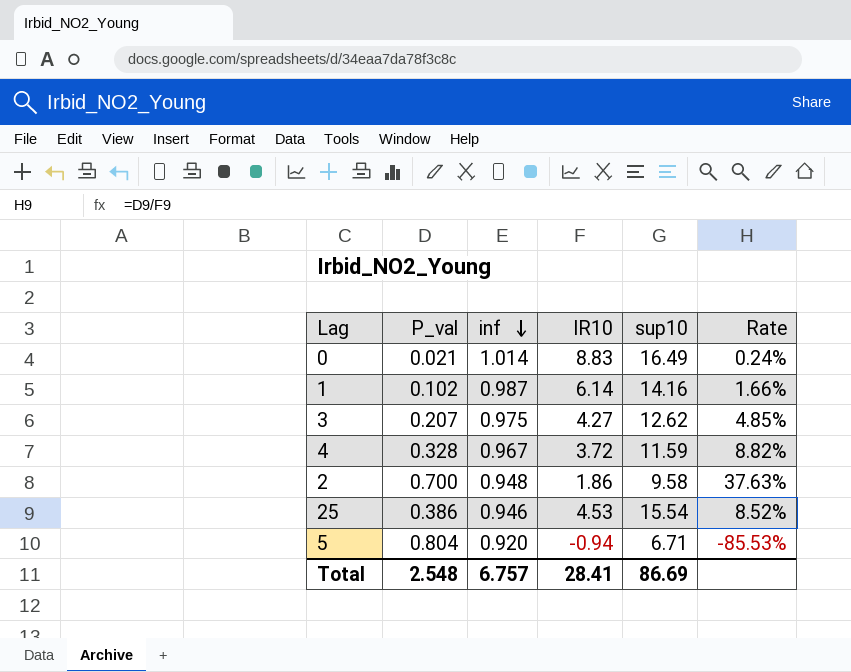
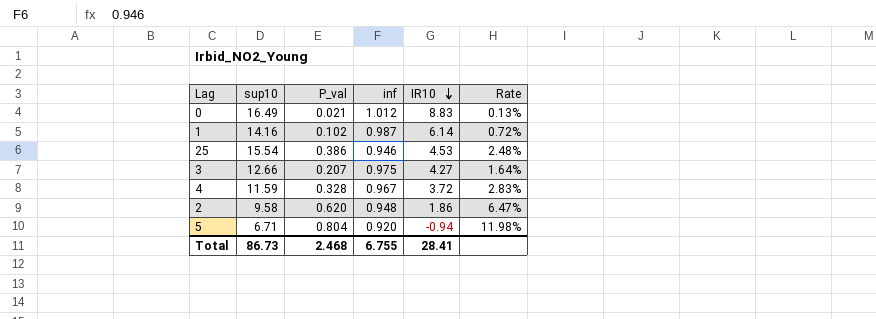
row order: inf descending -> IR10 descending
column sup10 | position: 5 -> 2
column Rate | formula: [P_val] / [IR10] -> [P_val] / [sup10]
0 | inf: 1.014 -> 1.012
3 | sup10: 12.62 -> 12.66
2 | P_val: 0.700 -> 0.620
Total | sup10: 86.69 -> 86.73
Total | P_val: 2.548 -> 2.468
Total | inf: 6.757 -> 6.755

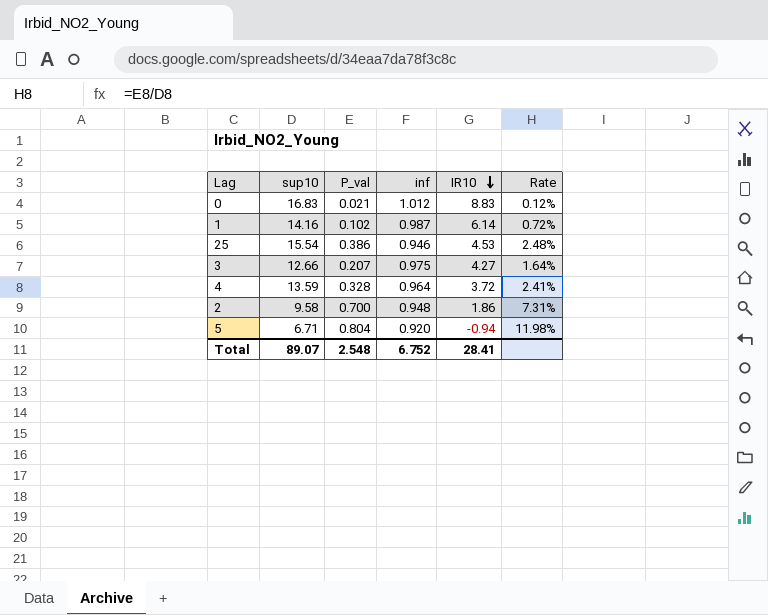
0 | sup10: 16.49 -> 16.83
0 | Rate: 0.13% -> 0.12%
4 | sup10: 11.59 -> 13.59
4 | inf: 0.967 -> 0.964
4 | Rate: 2.83% -> 2.41%
2 | P_val: 0.620 -> 0.700
2 | Rate: 6.47% -> 7.31%
Total | sup10: 86.73 -> 89.07
Total | P_val: 2.468 -> 2.548
Total | inf: 6.755 -> 6.752

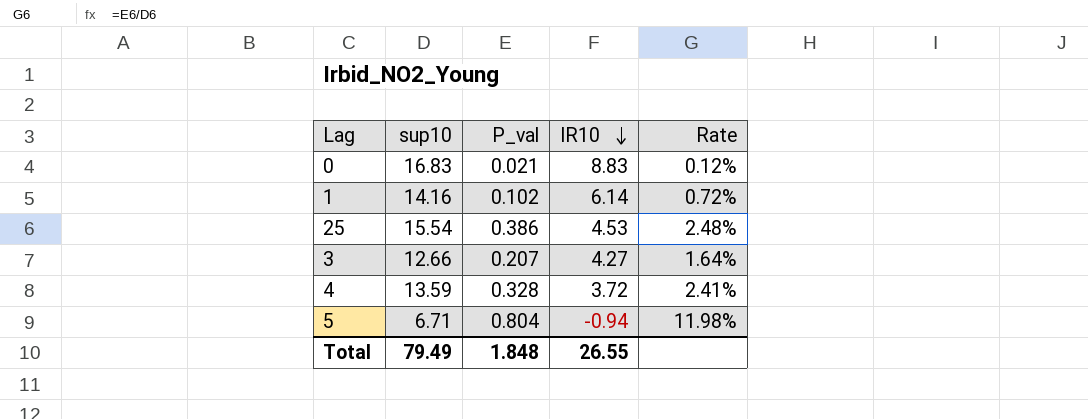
column inf | position: 4 -> none
row 2: 9.58 | 0.700 | 0.948 | 1.86 | 7.31% -> none
Total | sup10: 89.07 -> 79.49
Total | P_val: 2.548 -> 1.848
Total | IR10: 28.41 -> 26.55

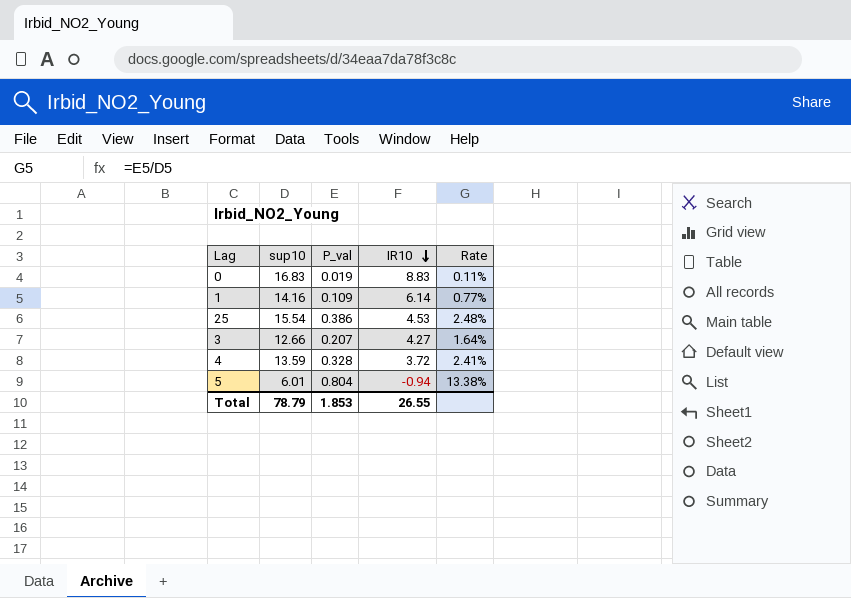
0 | P_val: 0.021 -> 0.019
0 | Rate: 0.12% -> 0.11%
1 | P_val: 0.102 -> 0.109
1 | Rate: 0.72% -> 0.77%
5 | sup10: 6.71 -> 6.01
5 | Rate: 11.98% -> 13.38%
Total | sup10: 79.49 -> 78.79
Total | P_val: 1.848 -> 1.853

